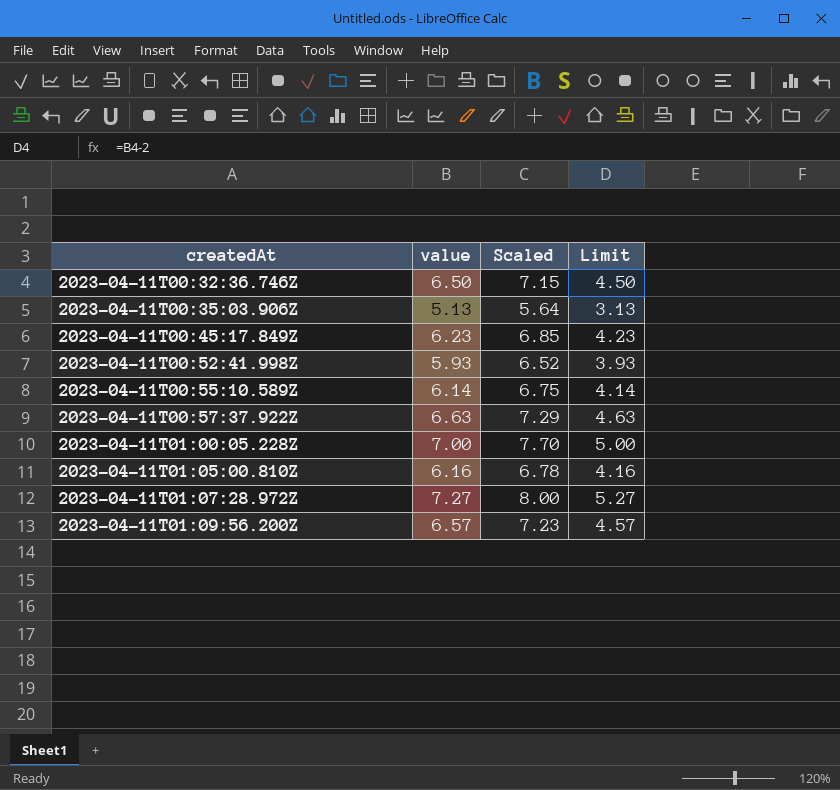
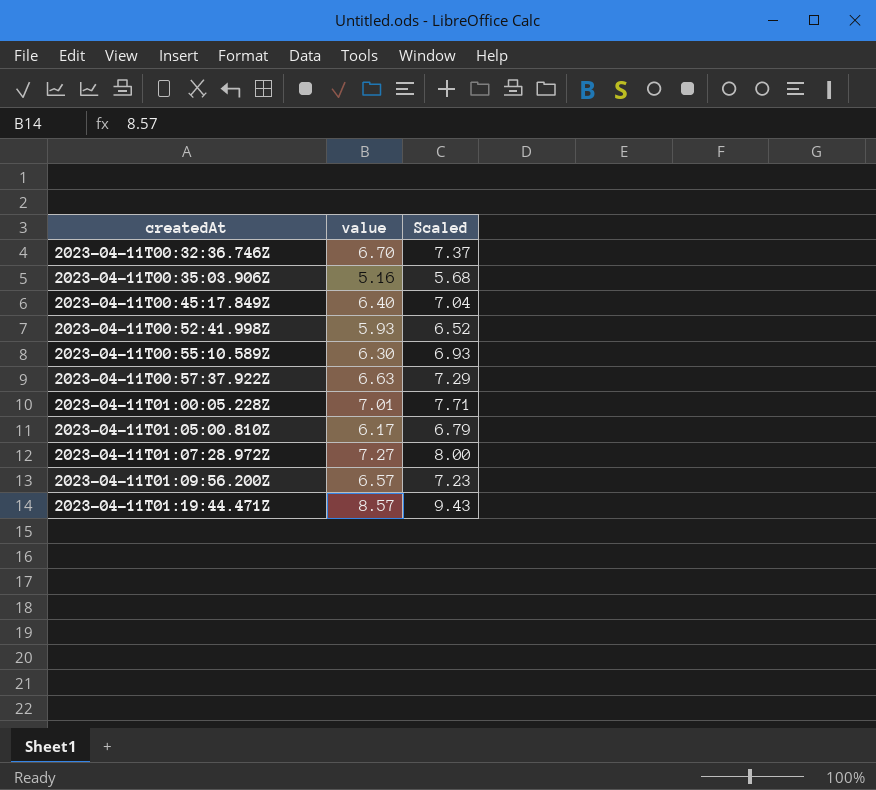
column Limit | formula: [value] - 2 -> none
2023-04-11T00:32:36.746Z | value: 6.50 -> 6.70
2023-04-11T00:32:36.746Z | Scaled: 7.15 -> 7.37
2023-04-11T00:35:03.906Z | value: 5.13 -> 5.16
2023-04-11T00:35:03.906Z | Scaled: 5.64 -> 5.68
2023-04-11T00:45:17.849Z | value: 6.23 -> 6.40
2023-04-11T00:45:17.849Z | Scaled: 6.85 -> 7.04
2023-04-11T00:55:10.589Z | value: 6.14 -> 6.30
2023-04-11T00:55:10.589Z | Scaled: 6.75 -> 6.93
2023-04-11T01:00:05.228Z | value: 7.00 -> 7.01
2023-04-11T01:00:05.228Z | Scaled: 7.70 -> 7.71
2023-04-11T01:05:00.810Z | value: 6.16 -> 6.17
2023-04-11T01:05:00.810Z | Scaled: 6.78 -> 6.79
row 2023-04-11T01:19:44.471Z: none -> 8.57 | 9.43

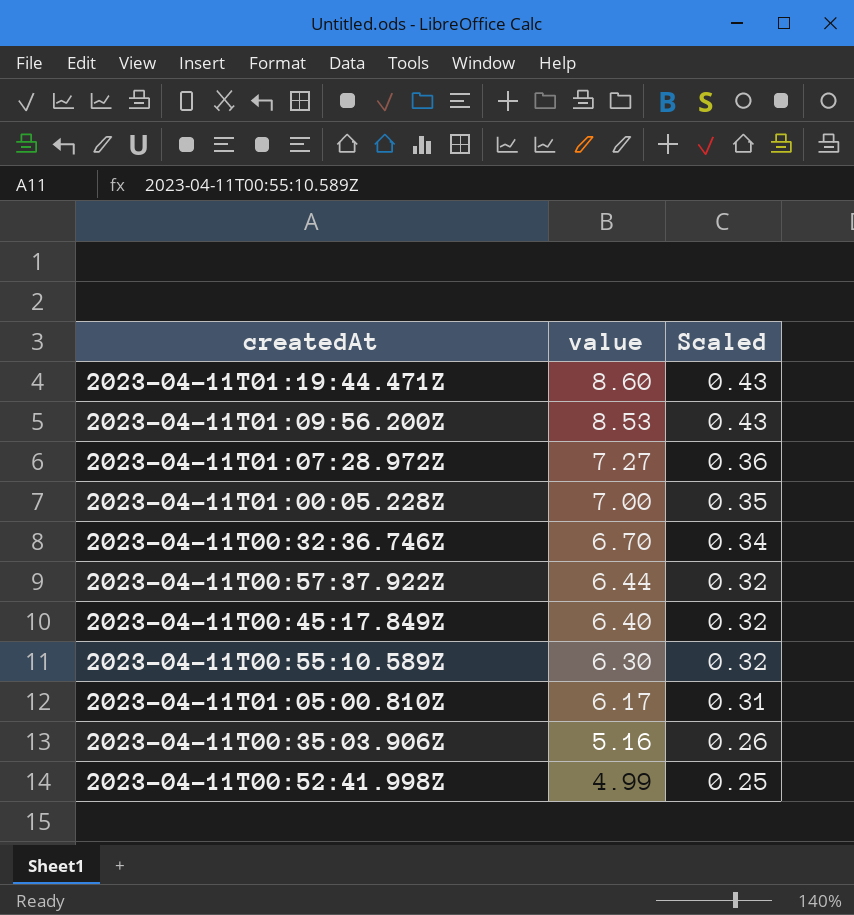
row order: createdAt ascending -> value descending
column Scaled | formula: [value] * 1.1 -> [value] * 0.05
2023-04-11T01:19:44.471Z | value: 8.57 -> 8.60
2023-04-11T01:09:56.200Z | value: 6.57 -> 8.53
2023-04-11T01:00:05.228Z | value: 7.01 -> 7.00
2023-04-11T00:57:37.922Z | value: 6.63 -> 6.44
2023-04-11T00:52:41.998Z | value: 5.93 -> 4.99

